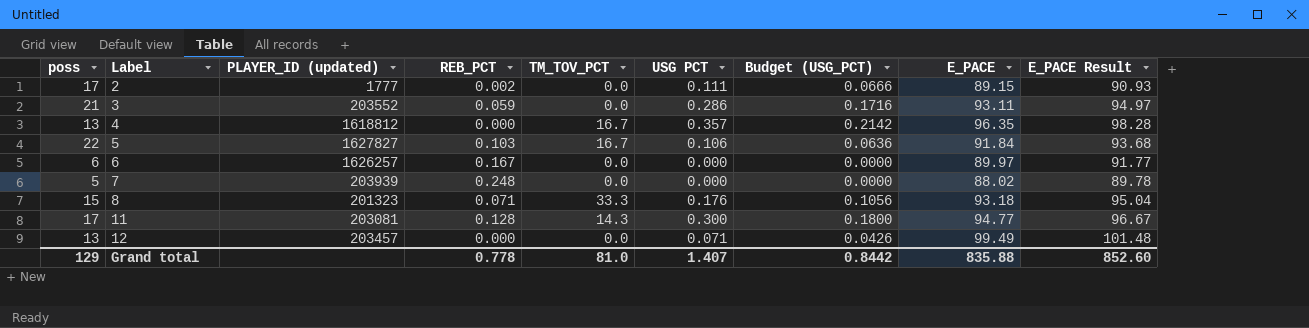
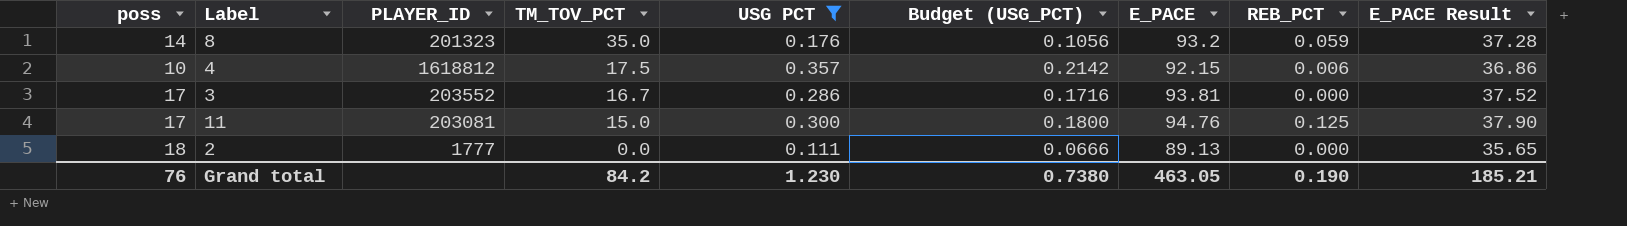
filter: none -> USG PCT >= 0.111
row order: Label ascending -> TM_TOV_PCT descending
column name: PLAYER_ID (updated) -> PLAYER_ID
column REB_PCT | position: 4 -> 8
column E_PACE Result | formula: [E_PACE] * 1.02 -> [E_PACE] * 0.4
8 | poss: 15 -> 14
8 | TM_TOV_PCT: 33.3 -> 35.0
8 | E_PACE: 93.18 -> 93.2
8 | REB_PCT: 0.071 -> 0.059
4 | poss: 13 -> 10
4 | TM_TOV_PCT: 16.7 -> 17.5
4 | E_PACE: 96.35 -> 92.15
4 | REB_PCT: 0.000 -> 0.006
3 | poss: 21 -> 17
3 | TM_TOV_PCT: 0.0 -> 16.7
3 | E_PACE: 93.11 -> 93.81
3 | REB_PCT: 0.059 -> 0.000
11 | TM_TOV_PCT: 14.3 -> 15.0
11 | E_PACE: 94.77 -> 94.76
11 | REB_PCT: 0.128 -> 0.125
2 | poss: 17 -> 18
2 | E_PACE: 89.15 -> 89.13
2 | REB_PCT: 0.002 -> 0.000
Grand total | poss: 129 -> 76
Grand total | TM_TOV_PCT: 81.0 -> 84.2
Grand total | USG PCT: 1.407 -> 1.230
Grand total | Budget (USG_PCT): 0.8442 -> 0.7380
Grand total | E_PACE: 835.88 -> 463.05
Grand total | REB_PCT: 0.778 -> 0.190
Grand total | E_PACE Result: 852.60 -> 185.21

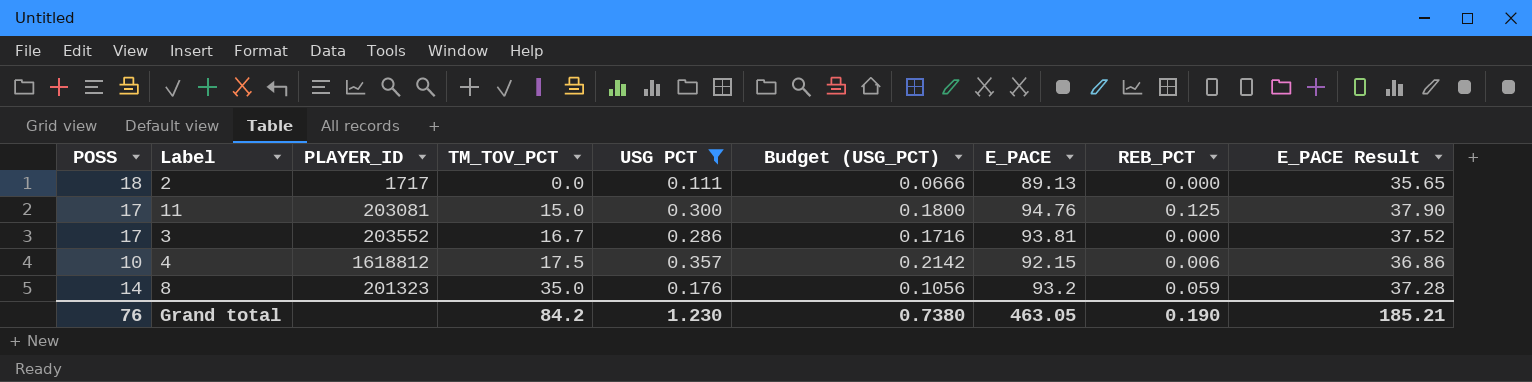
row order: TM_TOV_PCT descending -> TM_TOV_PCT ascending
column name: poss -> POSS
2 | PLAYER_ID: 1777 -> 1717

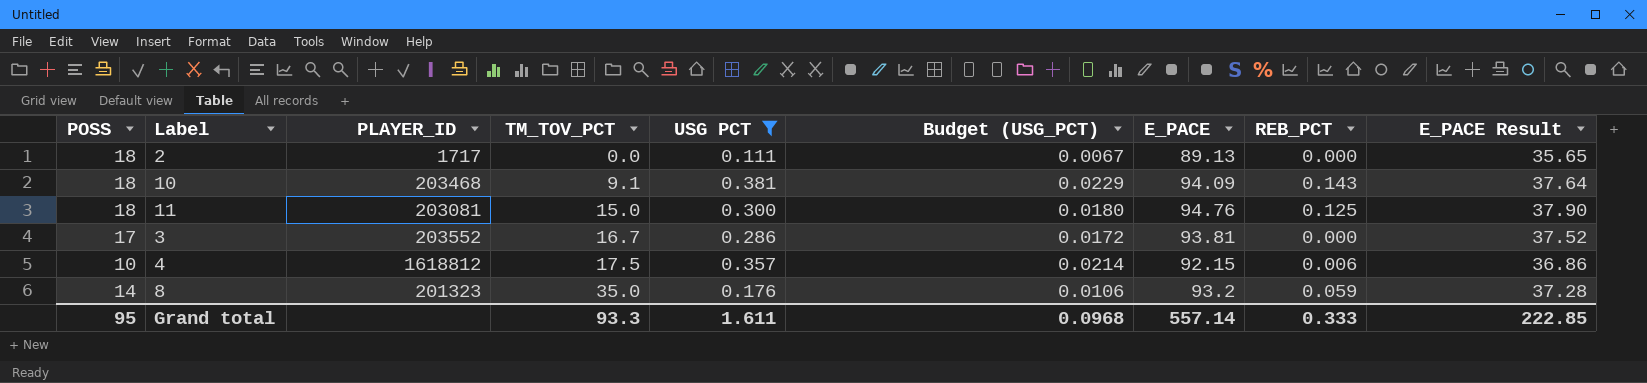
column Budget (USG_PCT) | formula: [USG PCT] * 0.6 -> [USG PCT] * 0.06
row 10: none -> 18 | 203468 | 9.1 | 0.381 | 0.0229 | 94.09 | 0.143 | 37.64
11 | POSS: 17 -> 18
Grand total | POSS: 76 -> 95
Grand total | TM_TOV_PCT: 84.2 -> 93.3
Grand total | USG PCT: 1.230 -> 1.611
Grand total | Budget (USG_PCT): 0.7380 -> 0.0968
Grand total | E_PACE: 463.05 -> 557.14
Grand total | REB_PCT: 0.190 -> 0.333
Grand total | E_PACE Result: 185.21 -> 222.85

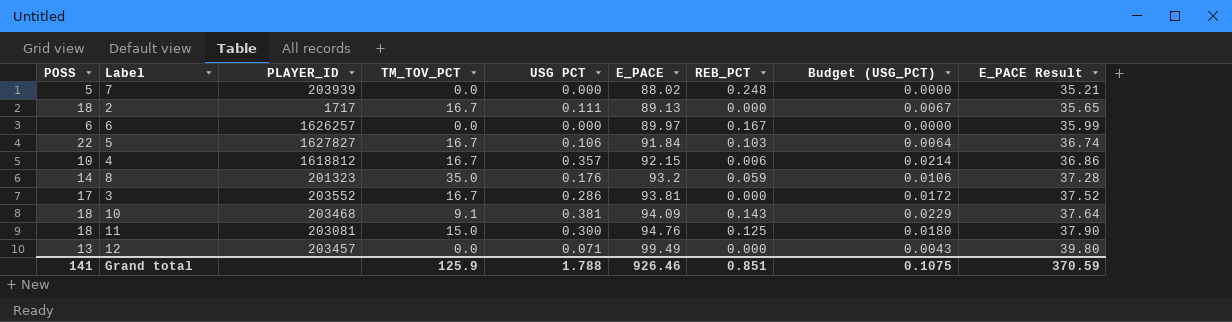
filter: USG PCT >= 0.111 -> none
row order: TM_TOV_PCT ascending -> E_PACE ascending
column Budget (USG_PCT) | position: 6 -> 8
2 | TM_TOV_PCT: 0.0 -> 16.7
4 | TM_TOV_PCT: 17.5 -> 16.7
Grand total | POSS: 95 -> 141
Grand total | TM_TOV_PCT: 93.3 -> 125.9
Grand total | USG PCT: 1.611 -> 1.788
Grand total | E_PACE: 557.14 -> 926.46
Grand total | REB_PCT: 0.333 -> 0.851
Grand total | Budget (USG_PCT): 0.0968 -> 0.1075
Grand total | E_PACE Result: 222.85 -> 370.59

